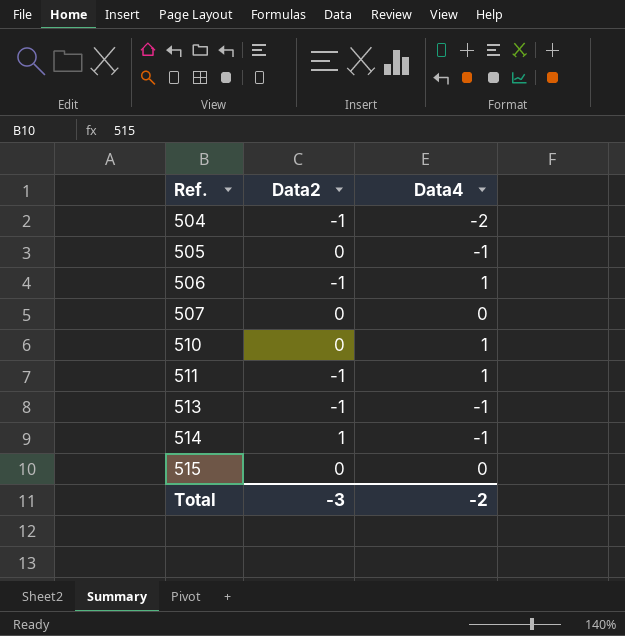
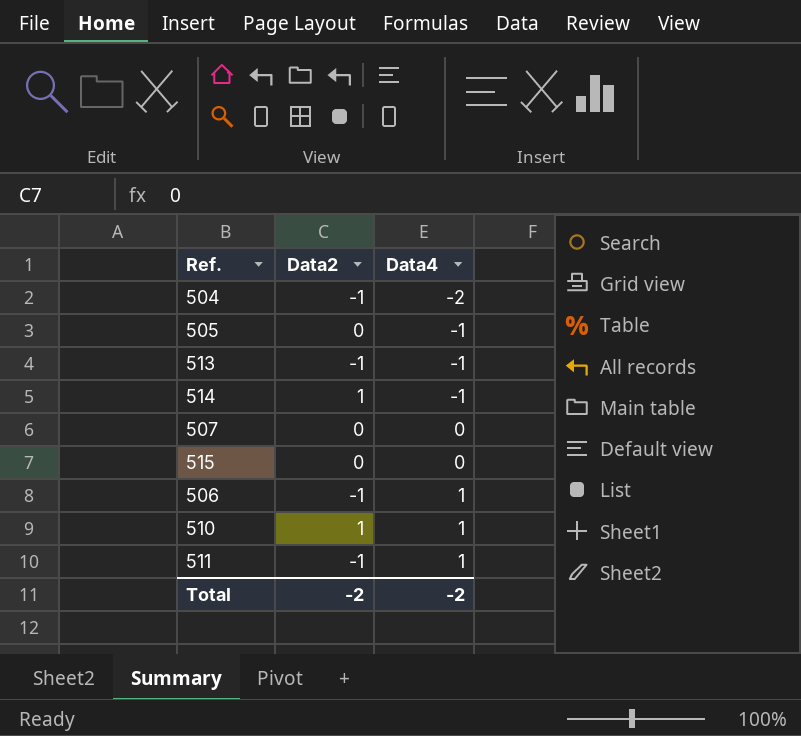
row order: Ref. ascending -> Data4 ascending
510 | Data2: 0 -> 1
Total | Data2: -3 -> -2

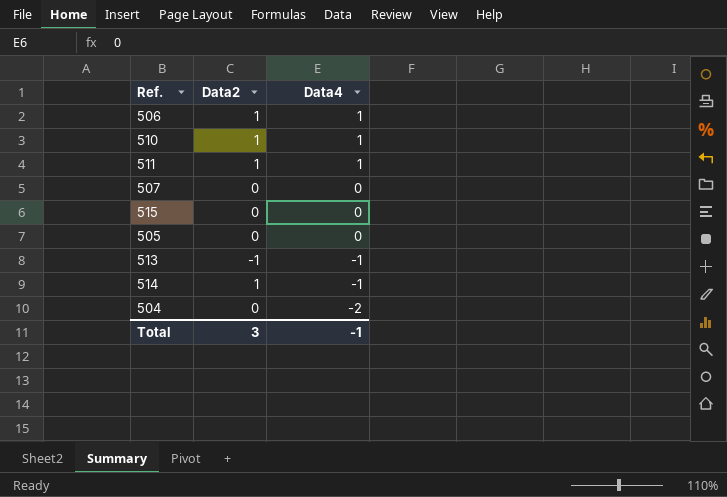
row order: Data4 ascending -> Data4 descending
506 | Data2: -1 -> 1
511 | Data2: -1 -> 1
505 | Data4: -1 -> 0
504 | Data2: -1 -> 0
Total | Data2: -2 -> 3
Total | Data4: -2 -> -1

